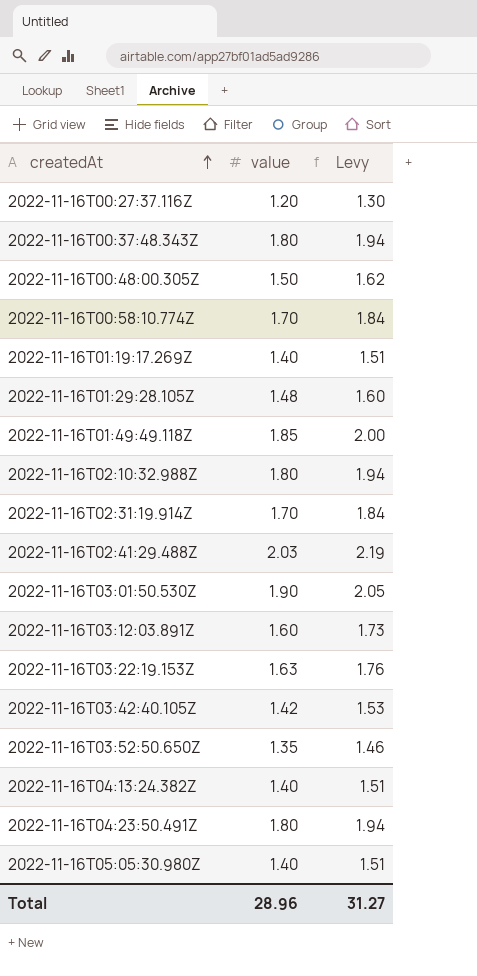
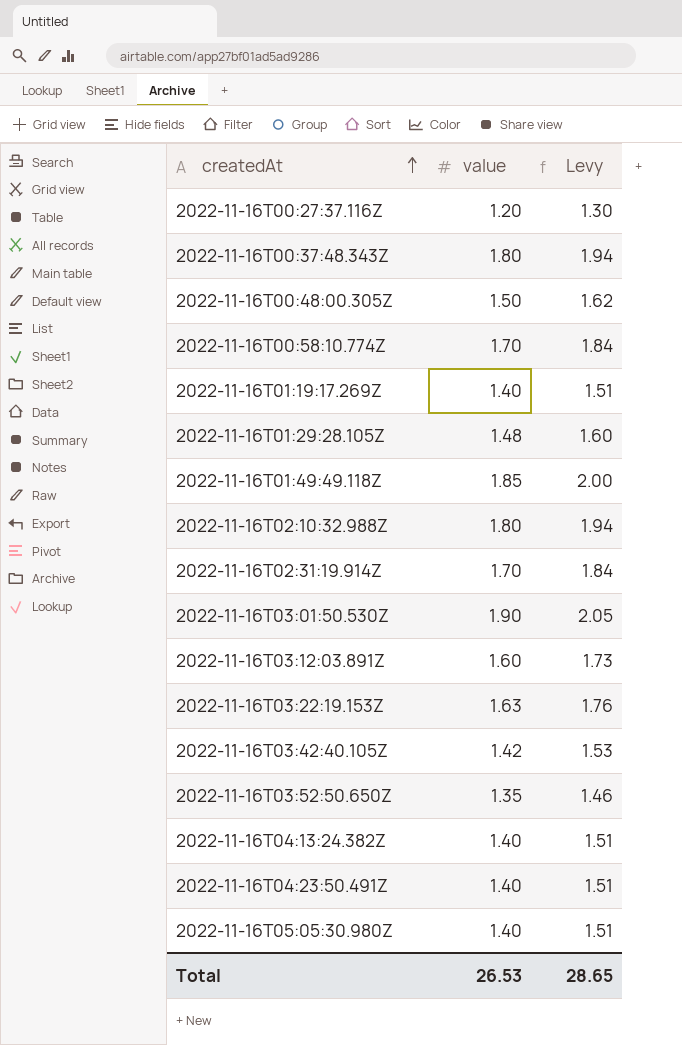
row 2022-11-16T02:41:29.488Z: 2.03 | 2.19 -> none
2022-11-16T04:23:50.491Z | value: 1.80 -> 1.40
2022-11-16T04:23:50.491Z | Levy: 1.94 -> 1.51
Total | value: 28.96 -> 26.53
Total | Levy: 31.27 -> 28.65

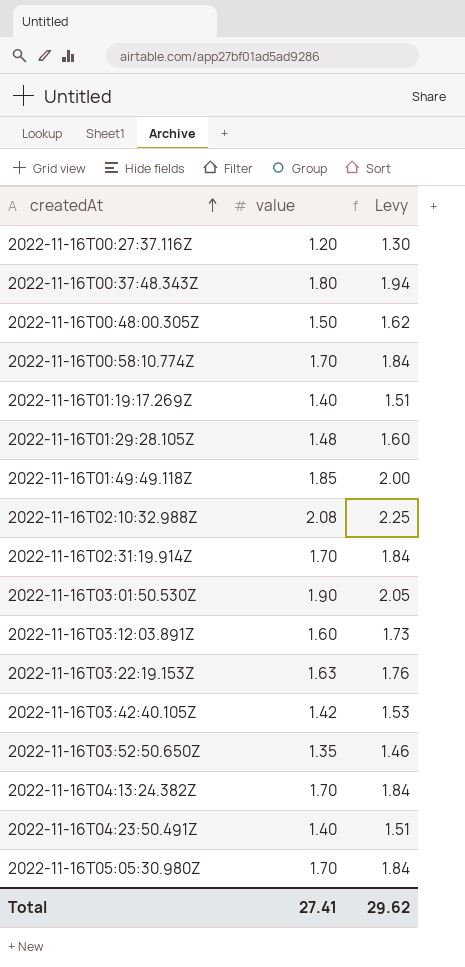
2022-11-16T02:10:32.988Z | value: 1.80 -> 2.08
2022-11-16T02:10:32.988Z | Levy: 1.94 -> 2.25
2022-11-16T04:13:24.382Z | value: 1.40 -> 1.70
2022-11-16T04:13:24.382Z | Levy: 1.51 -> 1.84
2022-11-16T05:05:30.980Z | value: 1.40 -> 1.70
2022-11-16T05:05:30.980Z | Levy: 1.51 -> 1.84
Total | value: 26.53 -> 27.41
Total | Levy: 28.65 -> 29.62

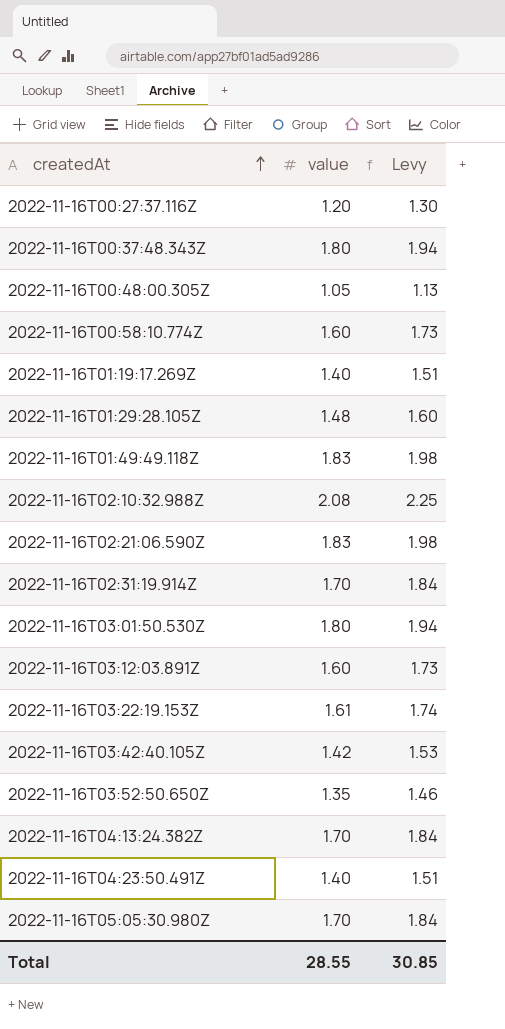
2022-11-16T00:48:00.305Z | value: 1.50 -> 1.05
2022-11-16T00:48:00.305Z | Levy: 1.62 -> 1.13
2022-11-16T00:58:10.774Z | value: 1.70 -> 1.60
2022-11-16T00:58:10.774Z | Levy: 1.84 -> 1.73
2022-11-16T01:49:49.118Z | value: 1.85 -> 1.83
2022-11-16T01:49:49.118Z | Levy: 2.00 -> 1.98
row 2022-11-16T02:21:06.590Z: none -> 1.83 | 1.98
2022-11-16T03:01:50.530Z | value: 1.90 -> 1.80
2022-11-16T03:01:50.530Z | Levy: 2.05 -> 1.94
2022-11-16T03:22:19.153Z | value: 1.63 -> 1.61
2022-11-16T03:22:19.153Z | Levy: 1.76 -> 1.74
Total | value: 27.41 -> 28.55
Total | Levy: 29.62 -> 30.85

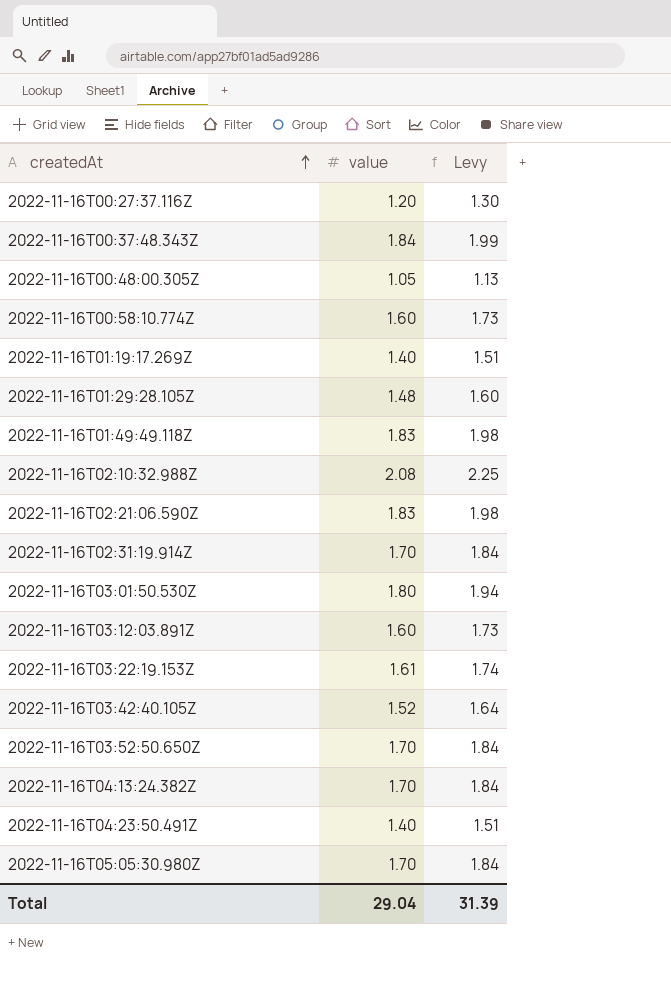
2022-11-16T00:37:48.343Z | value: 1.80 -> 1.84
2022-11-16T00:37:48.343Z | Levy: 1.94 -> 1.99
2022-11-16T03:42:40.105Z | value: 1.42 -> 1.52
2022-11-16T03:42:40.105Z | Levy: 1.53 -> 1.64
2022-11-16T03:52:50.650Z | value: 1.35 -> 1.70
2022-11-16T03:52:50.650Z | Levy: 1.46 -> 1.84
Total | value: 28.55 -> 29.04
Total | Levy: 30.85 -> 31.39

